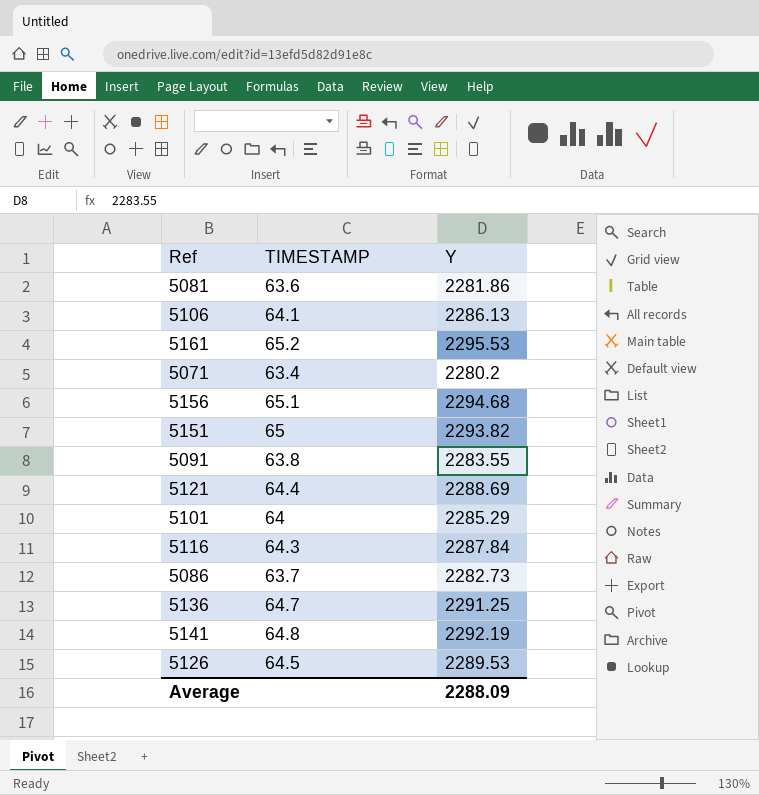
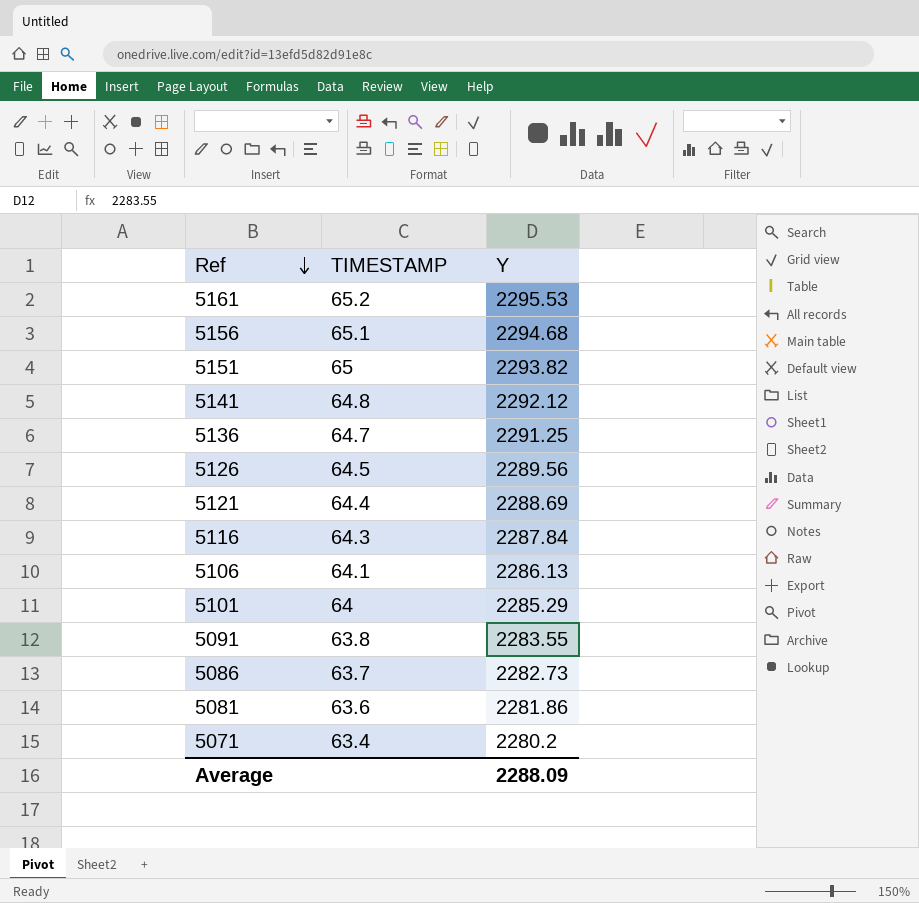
row order: none -> Ref descending
5141 | Y: 2292.19 -> 2292.12
5126 | Y: 2289.53 -> 2289.56

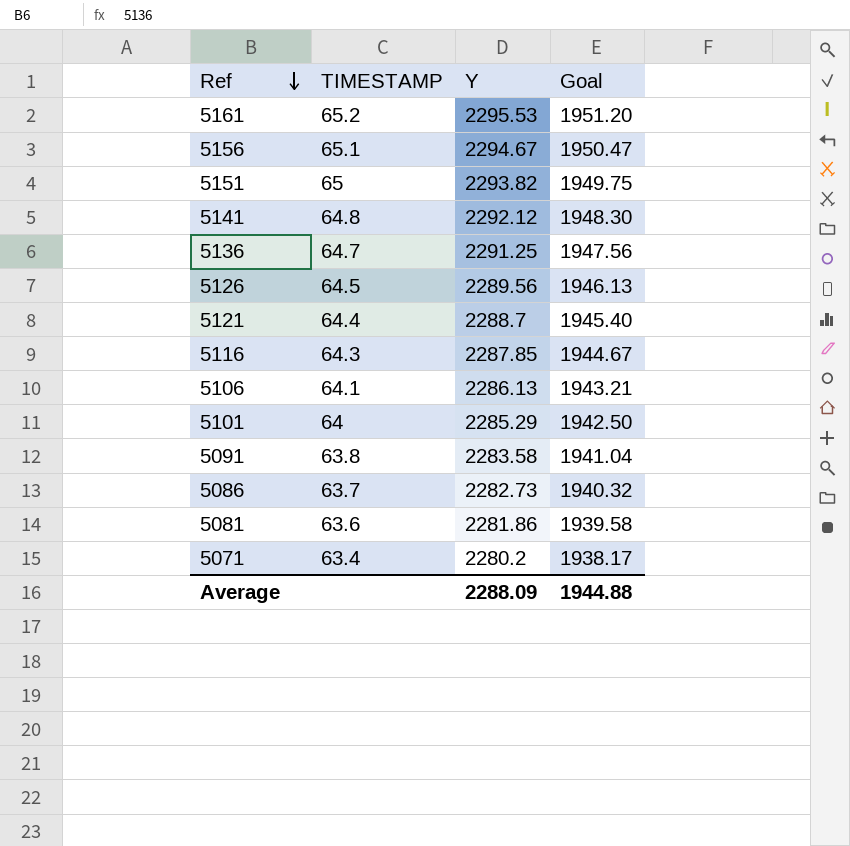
column Goal | formula: none -> [Y] * 0.85
5156 | Y: 2294.68 -> 2294.67
5121 | Y: 2288.69 -> 2288.7
5116 | Y: 2287.84 -> 2287.85
5091 | Y: 2283.55 -> 2283.58

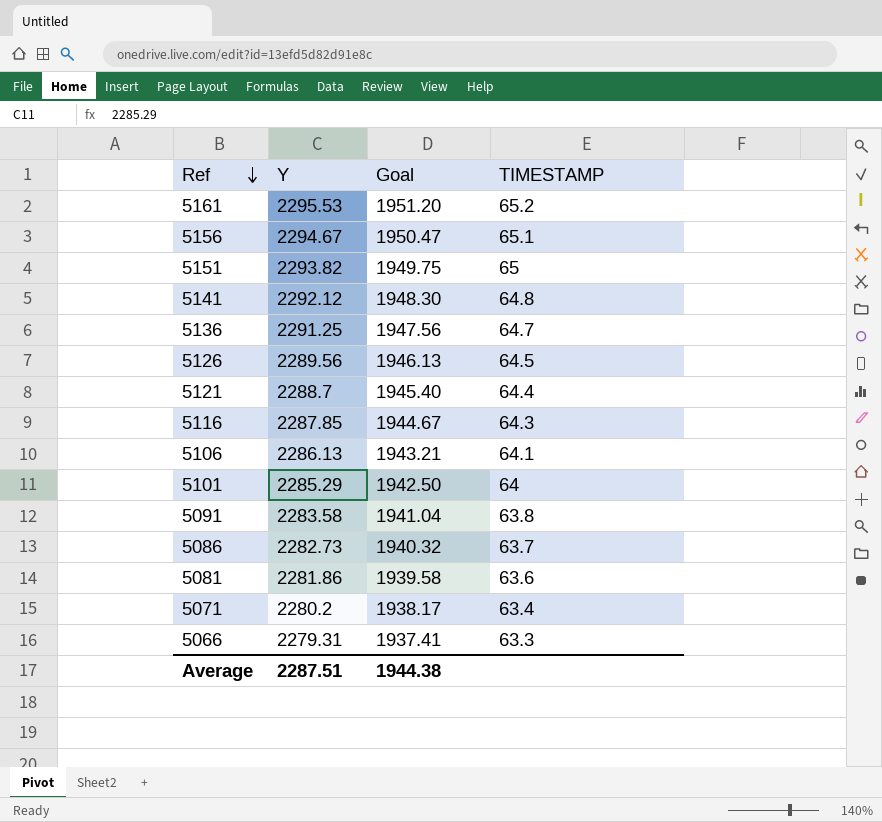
column TIMESTAMP | position: 2 -> 4
row 5066: none -> 2279.31 | 1937.41 | 63.3
Average | Y: 2288.09 -> 2287.51
Average | Goal: 1944.88 -> 1944.38

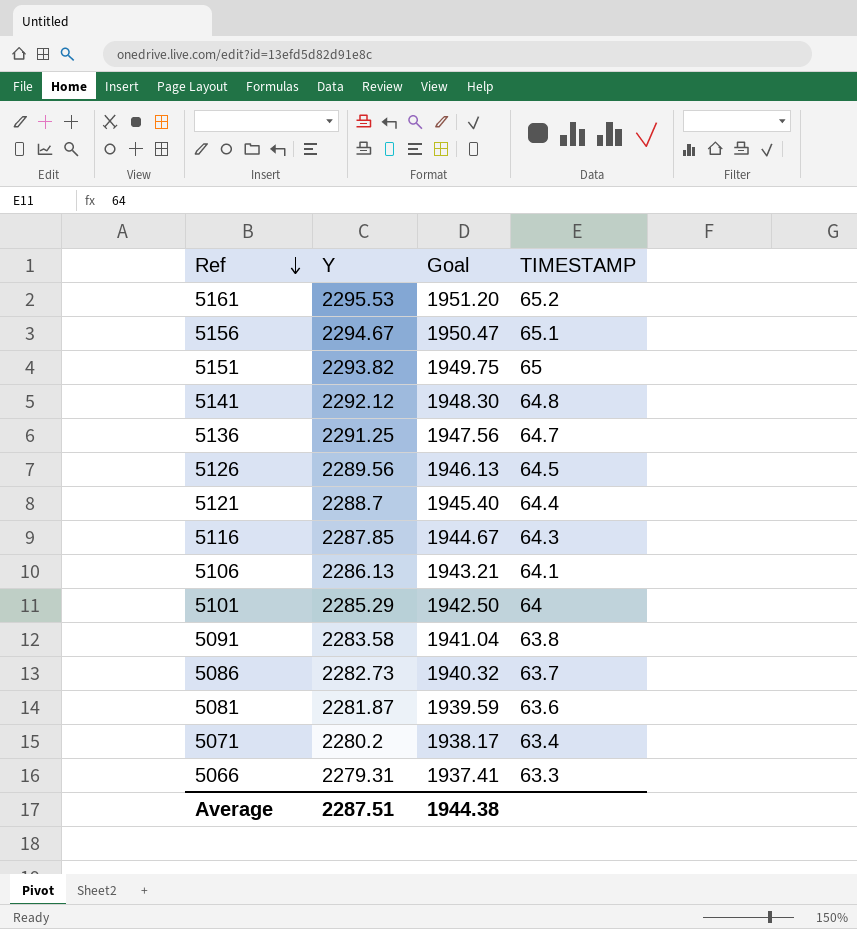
5081 | Y: 2281.86 -> 2281.87
5081 | Goal: 1939.58 -> 1939.59

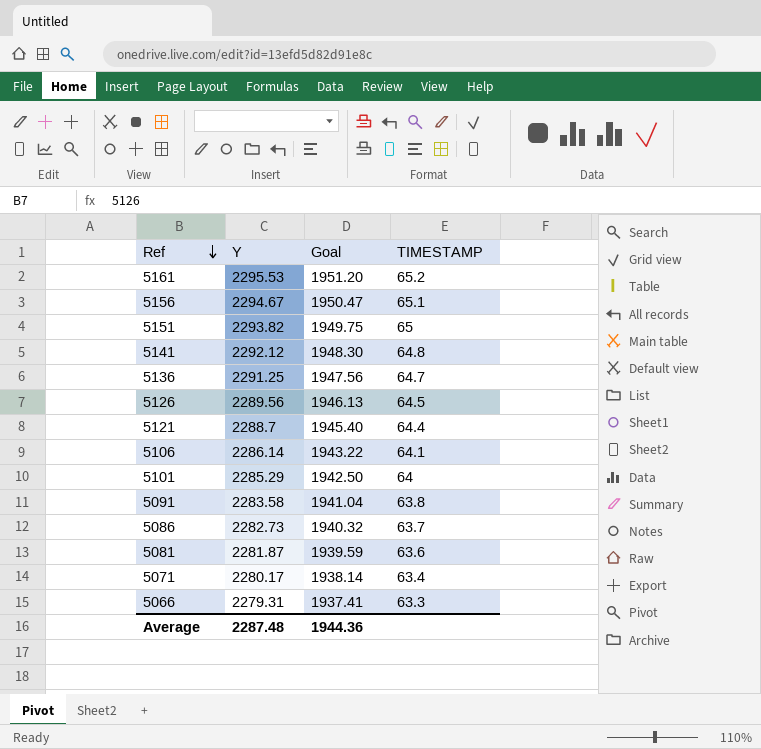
row 5116: 2287.85 | 1944.67 | 64.3 -> none
5106 | Y: 2286.13 -> 2286.14
5106 | Goal: 1943.21 -> 1943.22
5071 | Y: 2280.2 -> 2280.17
5071 | Goal: 1938.17 -> 1938.14
Average | Y: 2287.51 -> 2287.48
Average | Goal: 1944.38 -> 1944.36

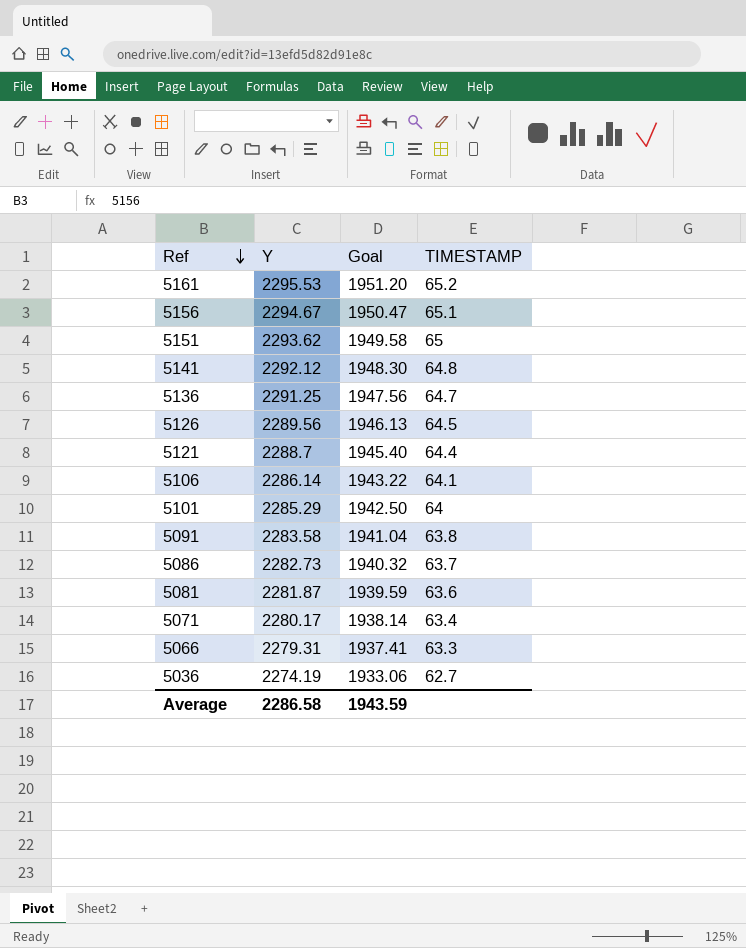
5151 | Y: 2293.82 -> 2293.62
5151 | Goal: 1949.75 -> 1949.58
row 5036: none -> 2274.19 | 1933.06 | 62.7
Average | Y: 2287.48 -> 2286.58
Average | Goal: 1944.36 -> 1943.59

